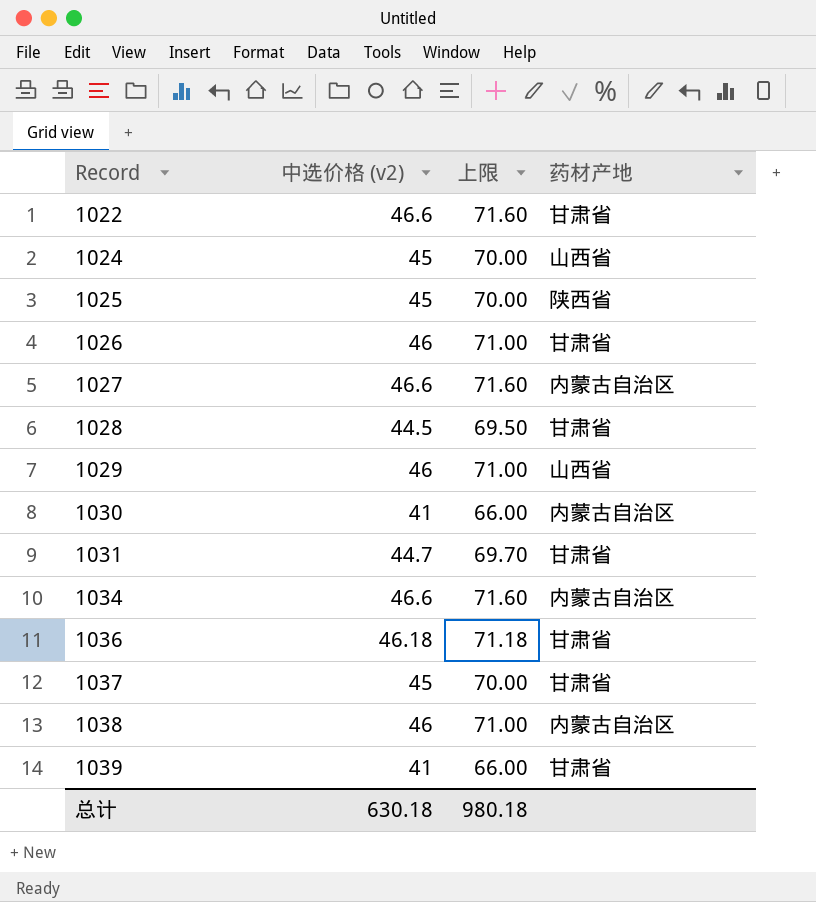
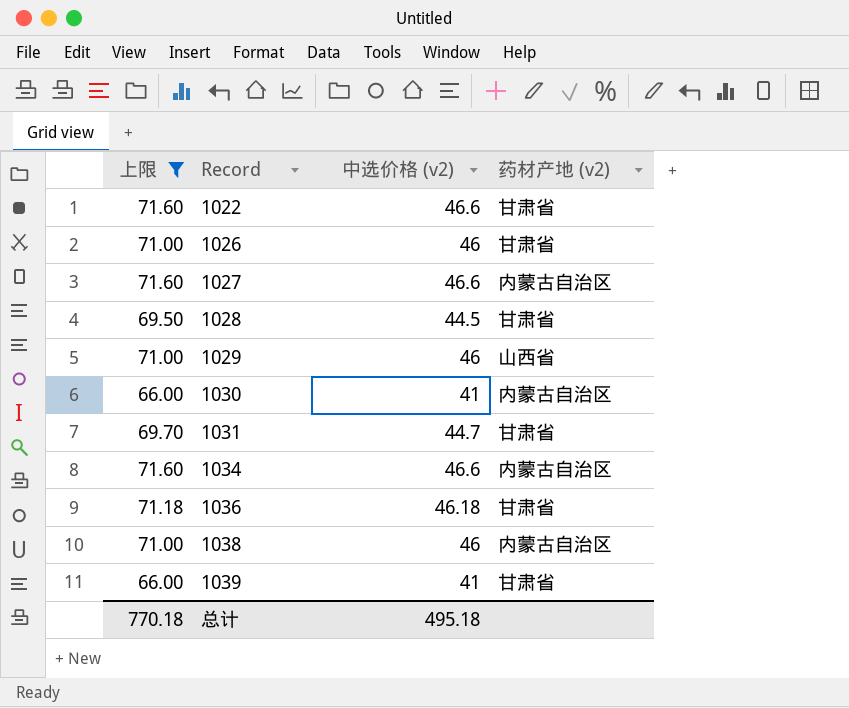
filter: none -> 上限 != 70.00
column 上限 | position: 3 -> 1
column name: 药材产地 -> 药材产地 (v2)
总计 | 上限: 980.18 -> 770.18
总计 | 中选价格 (v2): 630.18 -> 495.18

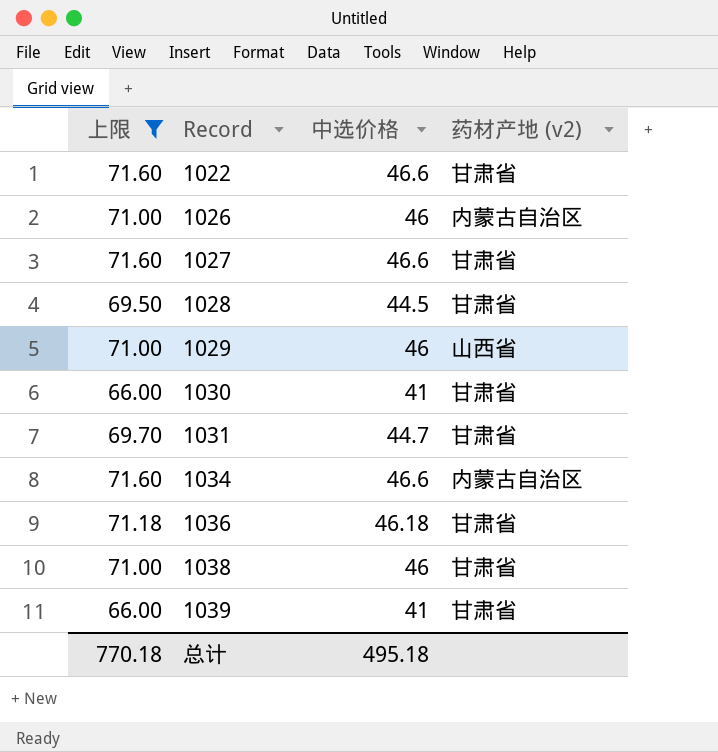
column name: 中选价格 (v2) -> 中选价格
1026 | 药材产地 (v2): 甘肃省 -> 内蒙古自治区
1027 | 药材产地 (v2): 内蒙古自治区 -> 甘肃省
1030 | 药材产地 (v2): 内蒙古自治区 -> 甘肃省
1038 | 药材产地 (v2): 内蒙古自治区 -> 甘肃省

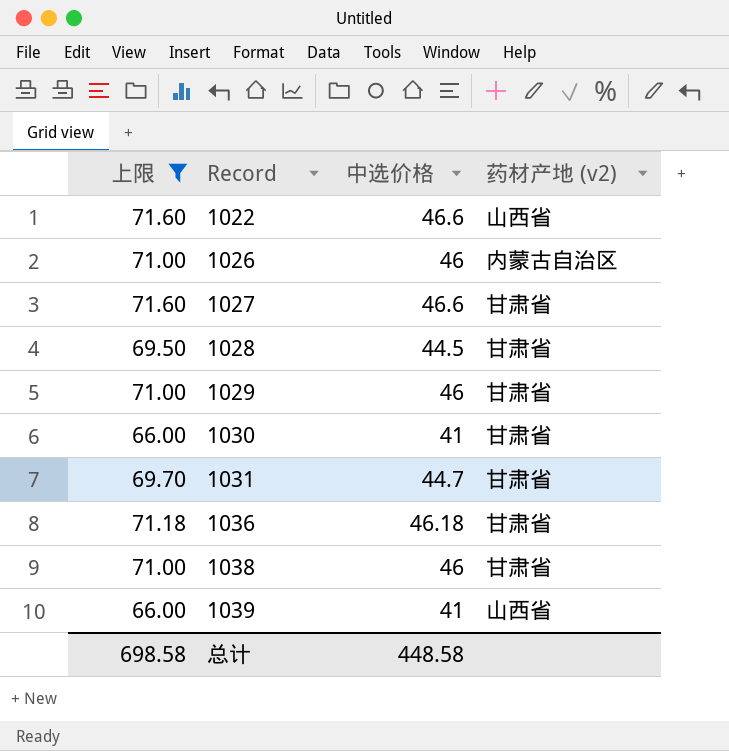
row 1034: 71.60 | 46.6 | 内蒙古自治区 -> none
1022 | 药材产地 (v2): 甘肃省 -> 山西省
1029 | 药材产地 (v2): 山西省 -> 甘肃省
1039 | 药材产地 (v2): 甘肃省 -> 山西省
总计 | 上限: 770.18 -> 698.58
总计 | 中选价格: 495.18 -> 448.58

